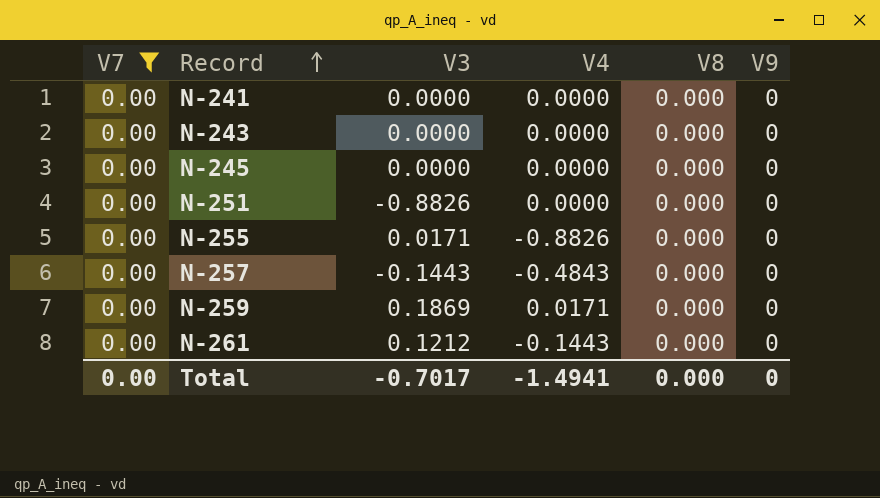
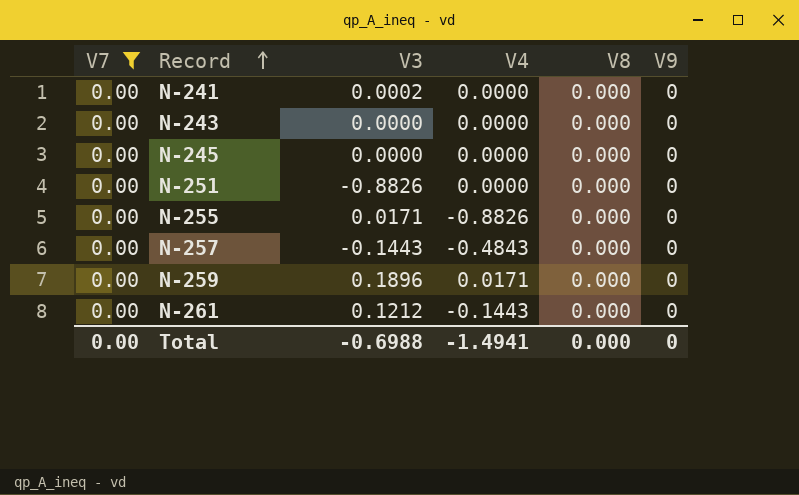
N-241 | V3: 0.0000 -> 0.0002
N-259 | V3: 0.1869 -> 0.1896
Total | V3: -0.7017 -> -0.6988

